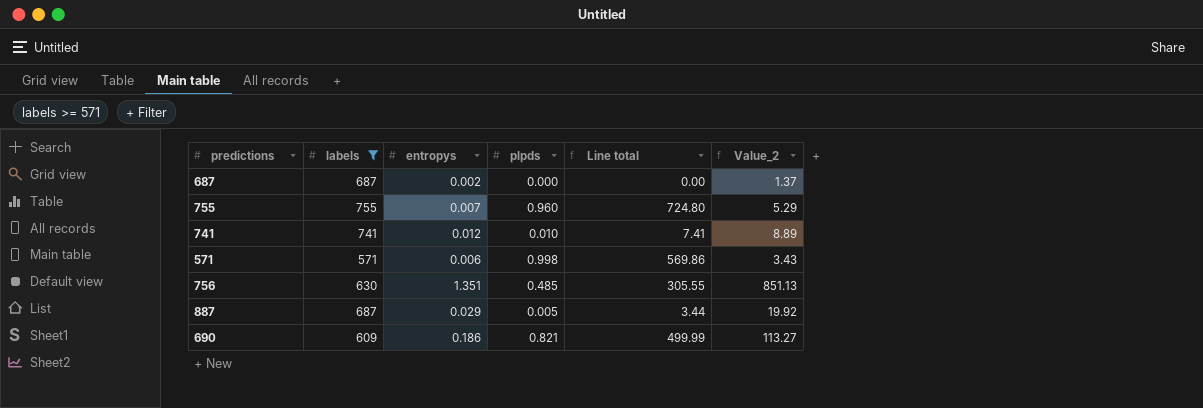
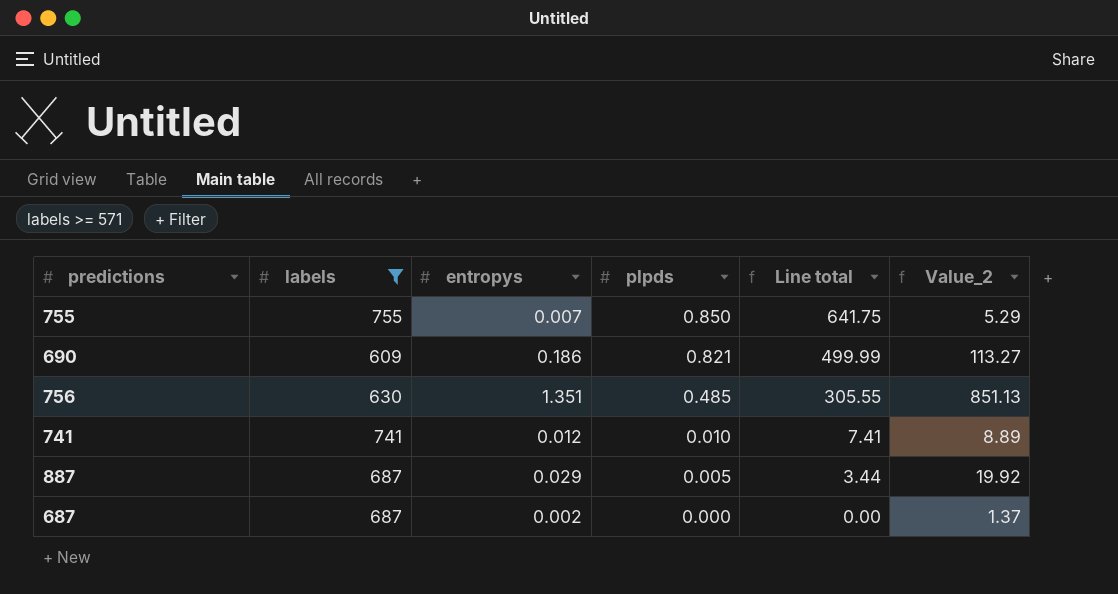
row order: none -> plpds descending
row 571: 571 | 0.006 | 0.998 | 569.86 | 3.43 -> none
755 | plpds: 0.960 -> 0.850
755 | Line total: 724.80 -> 641.75

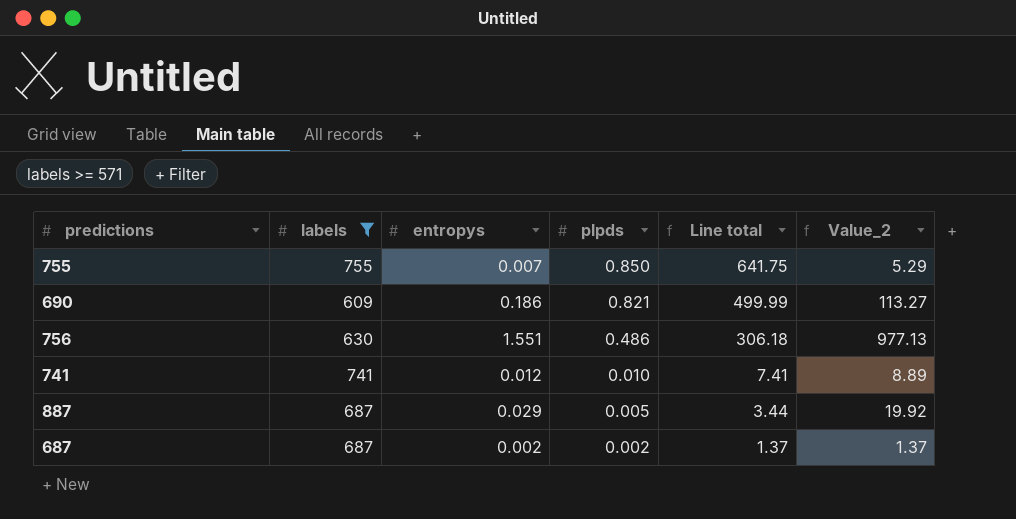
756 | entropys: 1.351 -> 1.551
756 | plpds: 0.485 -> 0.486
756 | Line total: 305.55 -> 306.18
756 | Value_2: 851.13 -> 977.13
687 | plpds: 0.000 -> 0.002
687 | Line total: 0.00 -> 1.37

